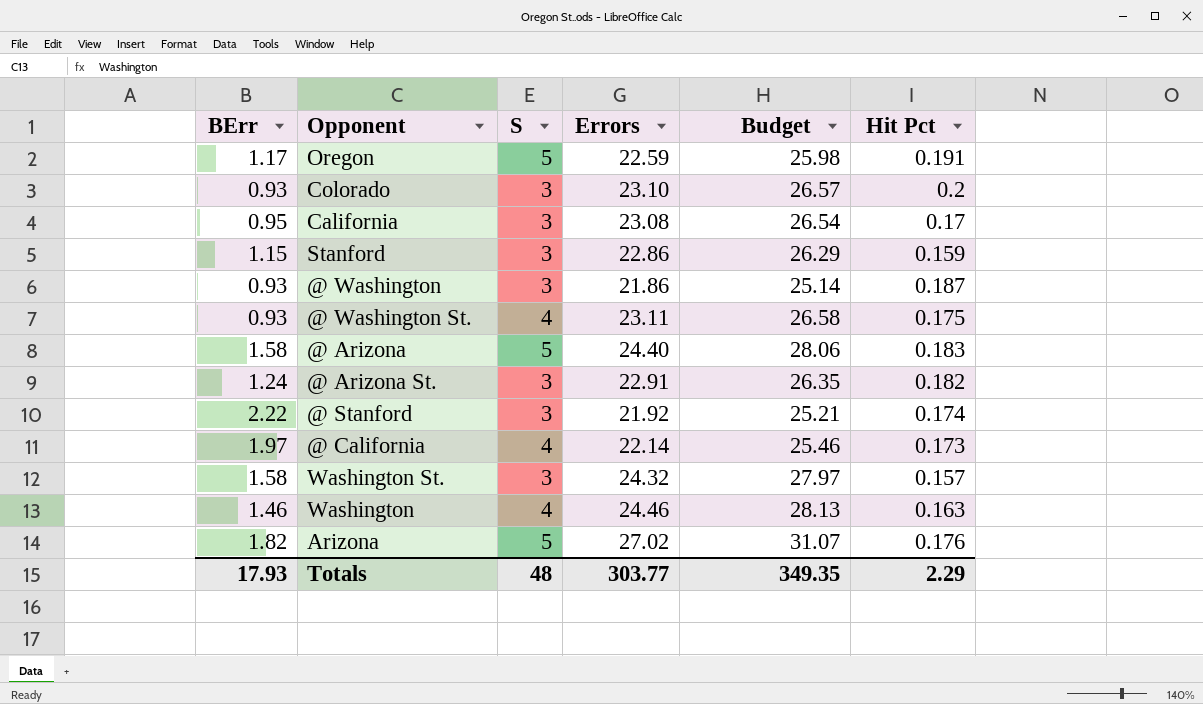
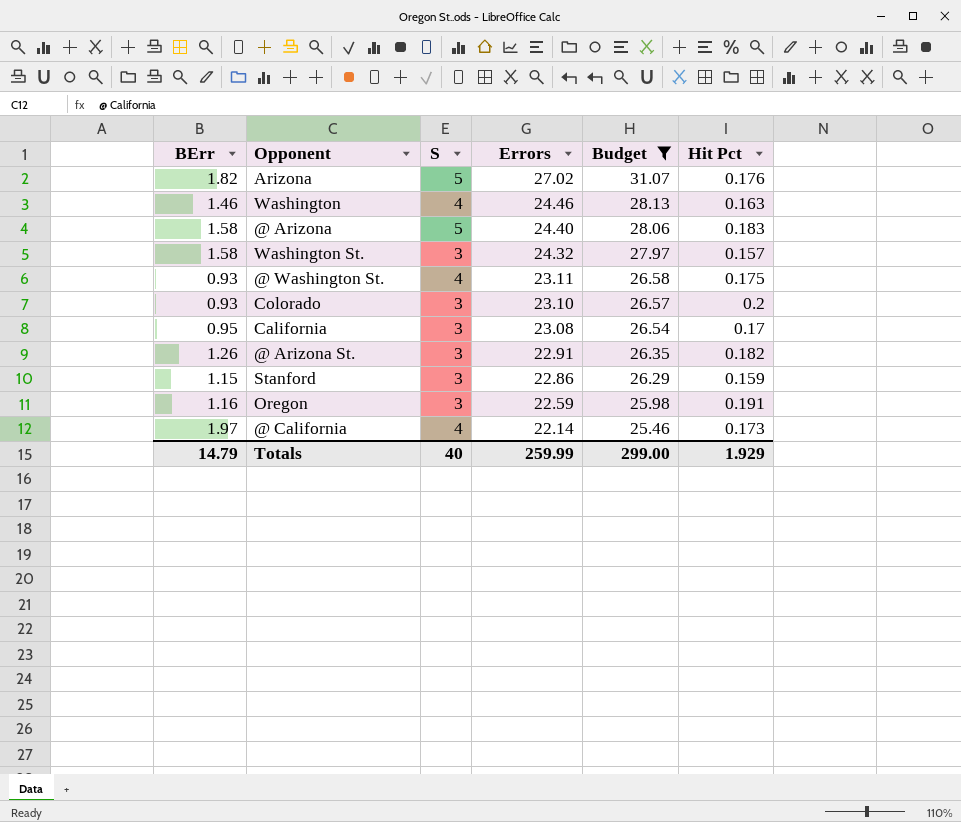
filter: none -> Budget >= 25.46
row order: none -> Errors descending
@ Arizona St. | BErr: 1.24 -> 1.26
Oregon | BErr: 1.17 -> 1.16
Oregon | S: 5 -> 3
Totals | BErr: 17.93 -> 14.79
Totals | S: 48 -> 40
Totals | Errors: 303.77 -> 259.99
Totals | Budget: 349.35 -> 299.00
Totals | Hit Pct: 2.29 -> 1.929

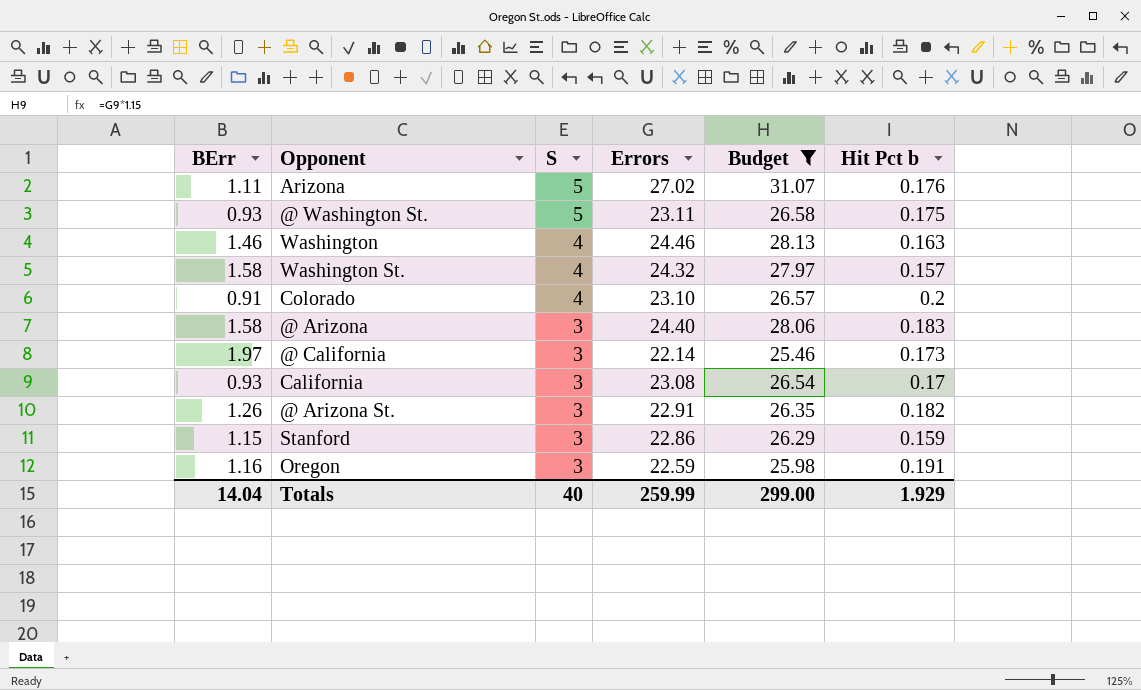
row order: Errors descending -> S descending
column name: Hit Pct -> Hit Pct b
Arizona | BErr: 1.82 -> 1.11
@ Washington St. | S: 4 -> 5
Washington St. | S: 3 -> 4
Colorado | BErr: 0.93 -> 0.91
Colorado | S: 3 -> 4
@ Arizona | S: 5 -> 3
@ California | S: 4 -> 3
California | BErr: 0.95 -> 0.93
Totals | BErr: 14.79 -> 14.04

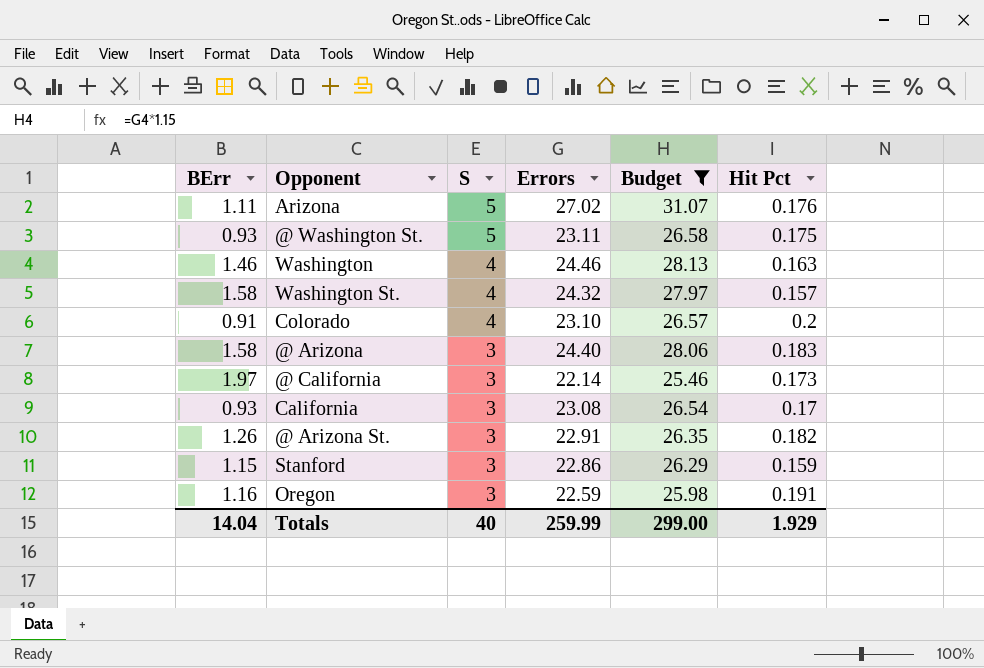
column name: Hit Pct b -> Hit Pct

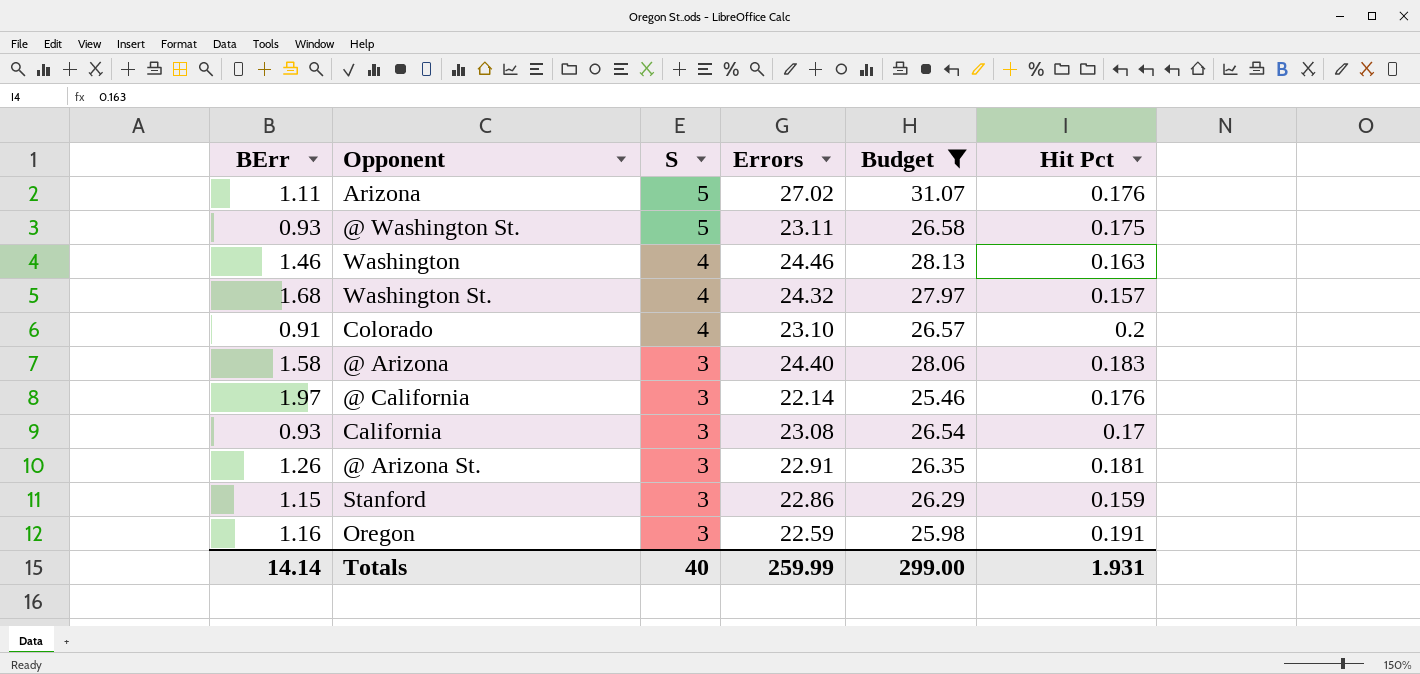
Washington St. | BErr: 1.58 -> 1.68
@ California | Hit Pct: 0.173 -> 0.176
@ Arizona St. | Hit Pct: 0.182 -> 0.181
Totals | BErr: 14.04 -> 14.14
Totals | Hit Pct: 1.929 -> 1.931

